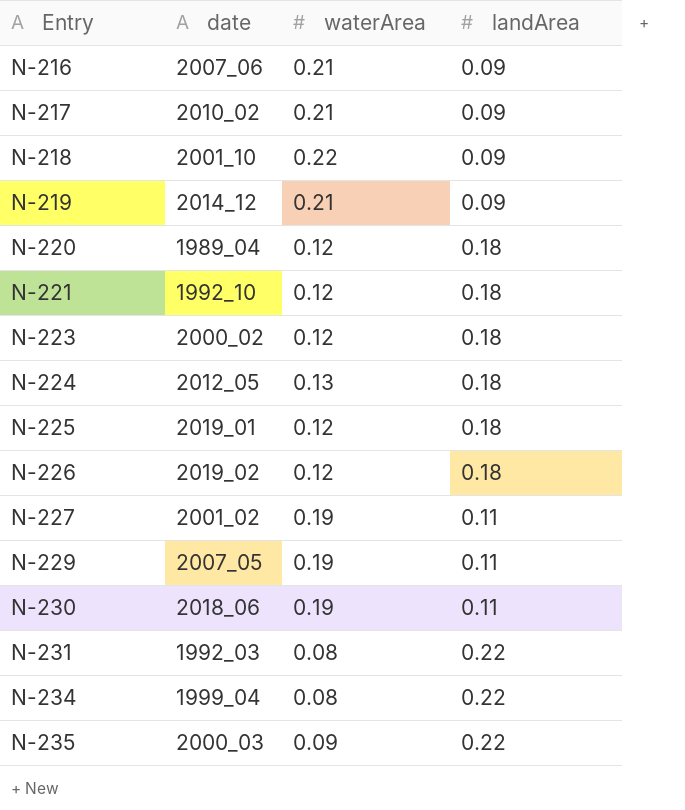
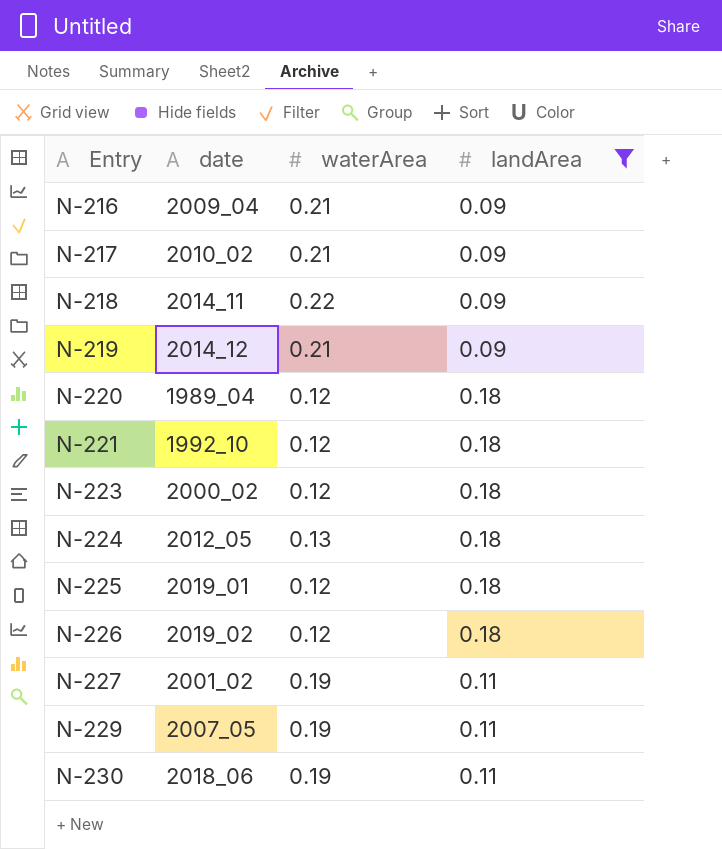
filter: none -> landArea != 0.22
N-216 | date: 2007_06 -> 2009_04
N-218 | date: 2001_10 -> 2014_11

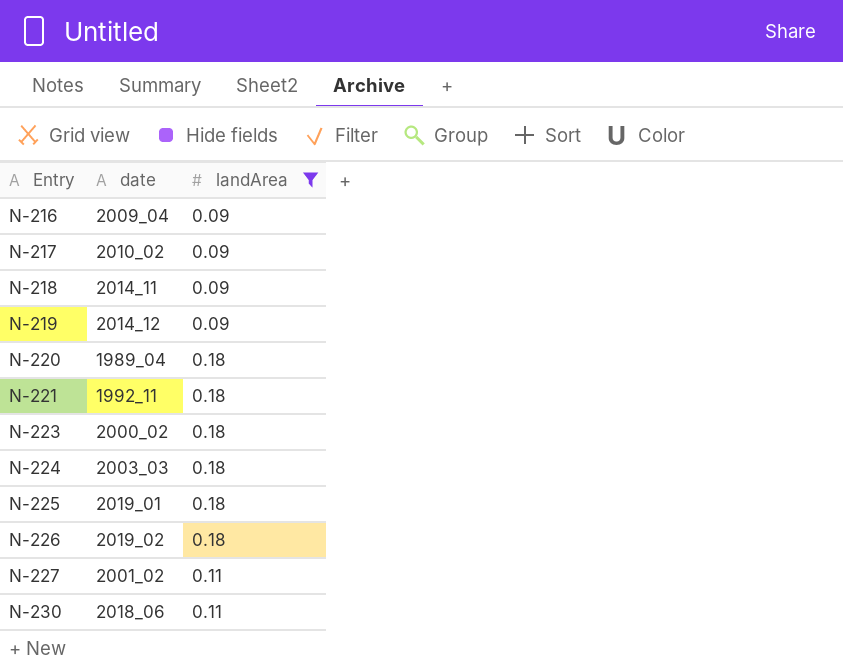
column waterArea | position: 3 -> none
row N-229: 2007_05 | 0.19 | 0.11 -> none
N-221 | date: 1992_10 -> 1992_11
N-224 | date: 2012_05 -> 2003_03

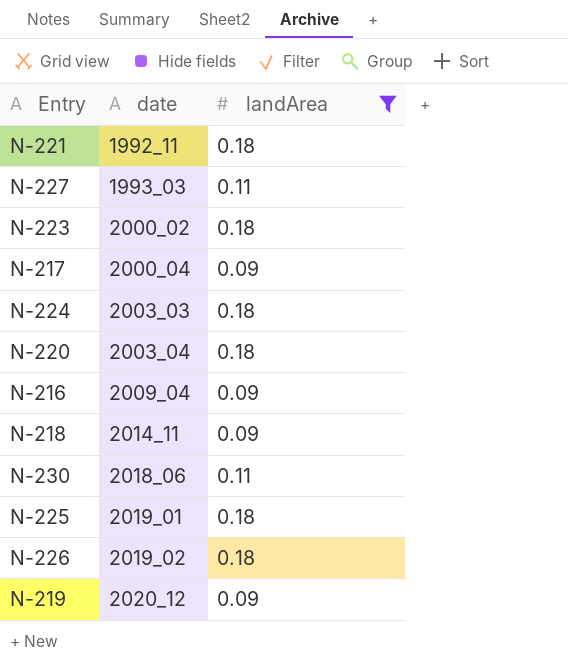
row order: Entry ascending -> date ascending
N-227 | date: 2001_02 -> 1993_03
N-217 | date: 2010_02 -> 2000_04
N-220 | date: 1989_04 -> 2003_04
N-219 | date: 2014_12 -> 2020_12

